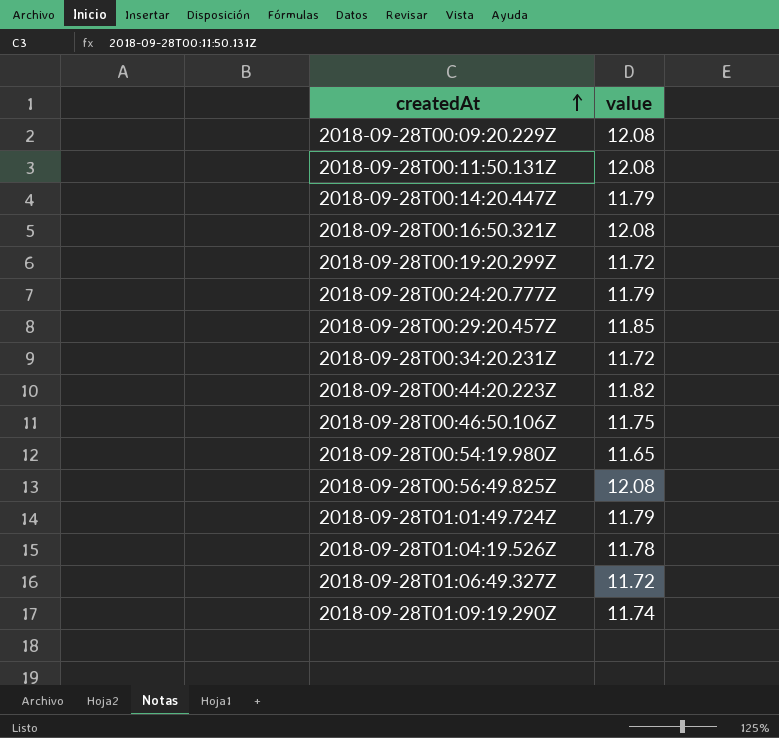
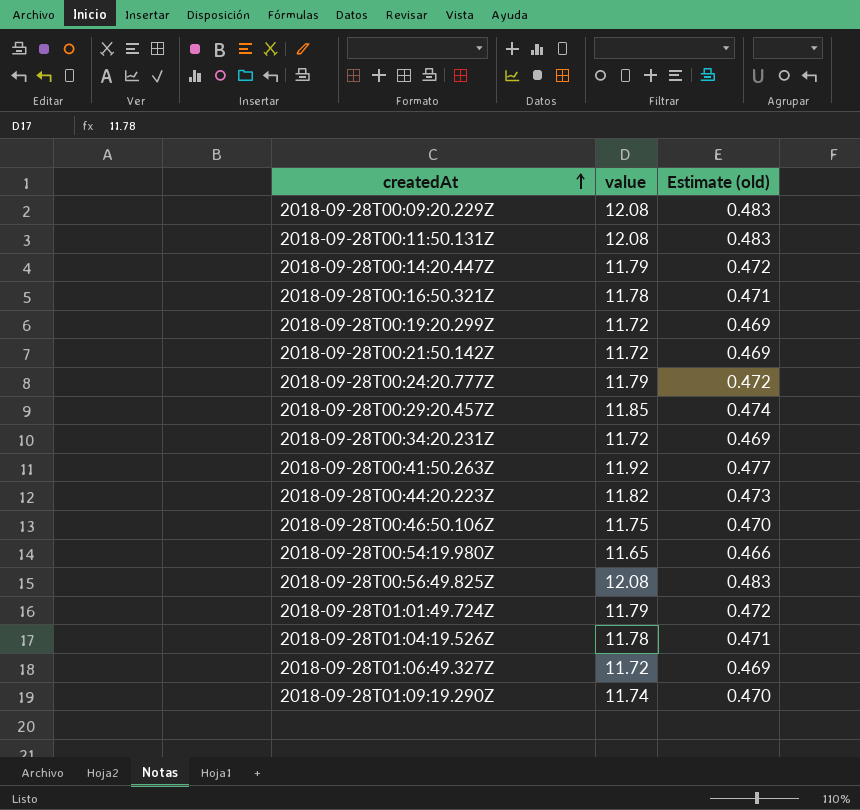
column Estimate (old) | formula: none -> [value] * 0.04
2018-09-28T00:16:50.321Z | value: 12.08 -> 11.78
row 2018-09-28T00:21:50.142Z: none -> 11.72 | 0.469
row 2018-09-28T00:41:50.263Z: none -> 11.92 | 0.477

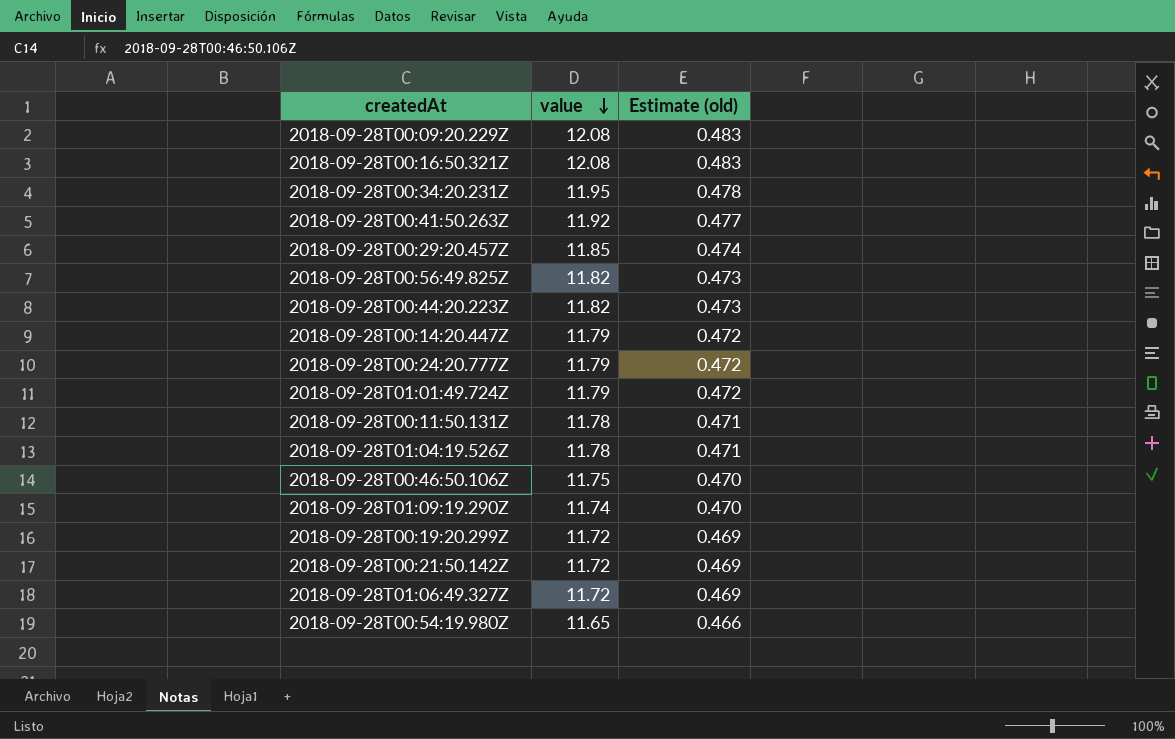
row order: createdAt ascending -> value descending
2018-09-28T00:16:50.321Z | value: 11.78 -> 12.08
2018-09-28T00:16:50.321Z | Estimate (old): 0.471 -> 0.483
2018-09-28T00:34:20.231Z | value: 11.72 -> 11.95
2018-09-28T00:34:20.231Z | Estimate (old): 0.469 -> 0.478
2018-09-28T00:56:49.825Z | value: 12.08 -> 11.82
2018-09-28T00:56:49.825Z | Estimate (old): 0.483 -> 0.473
2018-09-28T00:11:50.131Z | value: 12.08 -> 11.78
2018-09-28T00:11:50.131Z | Estimate (old): 0.483 -> 0.471

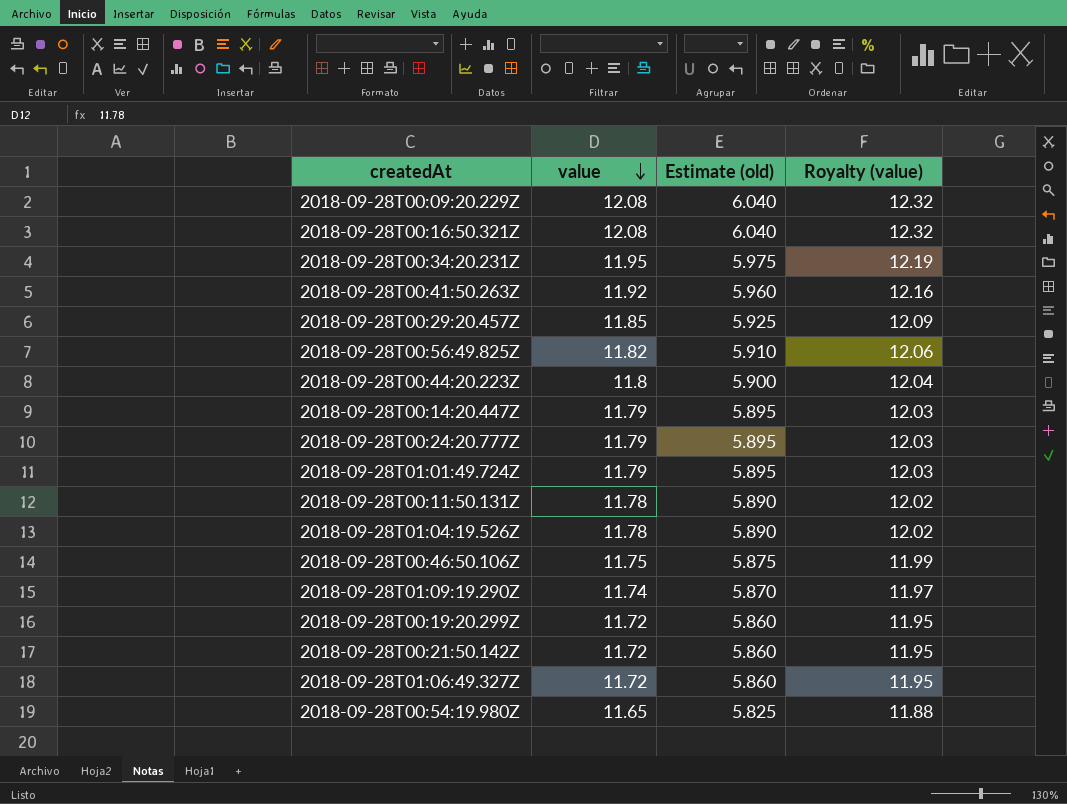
column Estimate (old) | formula: [value] * 0.04 -> [value] * 0.5
column Royalty (value) | formula: none -> [value] * 1.02
2018-09-28T00:44:20.223Z | value: 11.82 -> 11.8

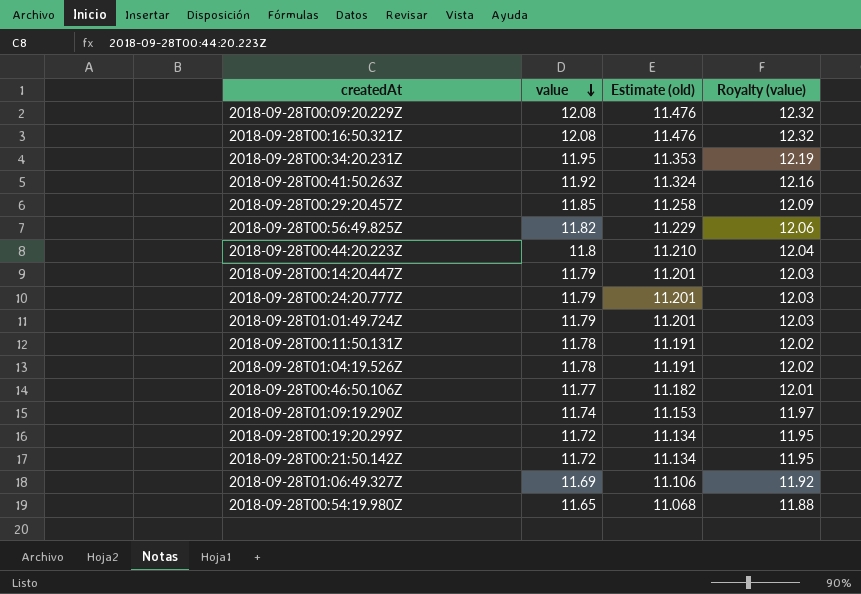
column Estimate (old) | formula: [value] * 0.5 -> [value] * 0.95
2018-09-28T00:46:50.106Z | value: 11.75 -> 11.77
2018-09-28T00:46:50.106Z | Royalty (value): 11.99 -> 12.01
2018-09-28T01:06:49.327Z | value: 11.72 -> 11.69
2018-09-28T01:06:49.327Z | Royalty (value): 11.95 -> 11.92

